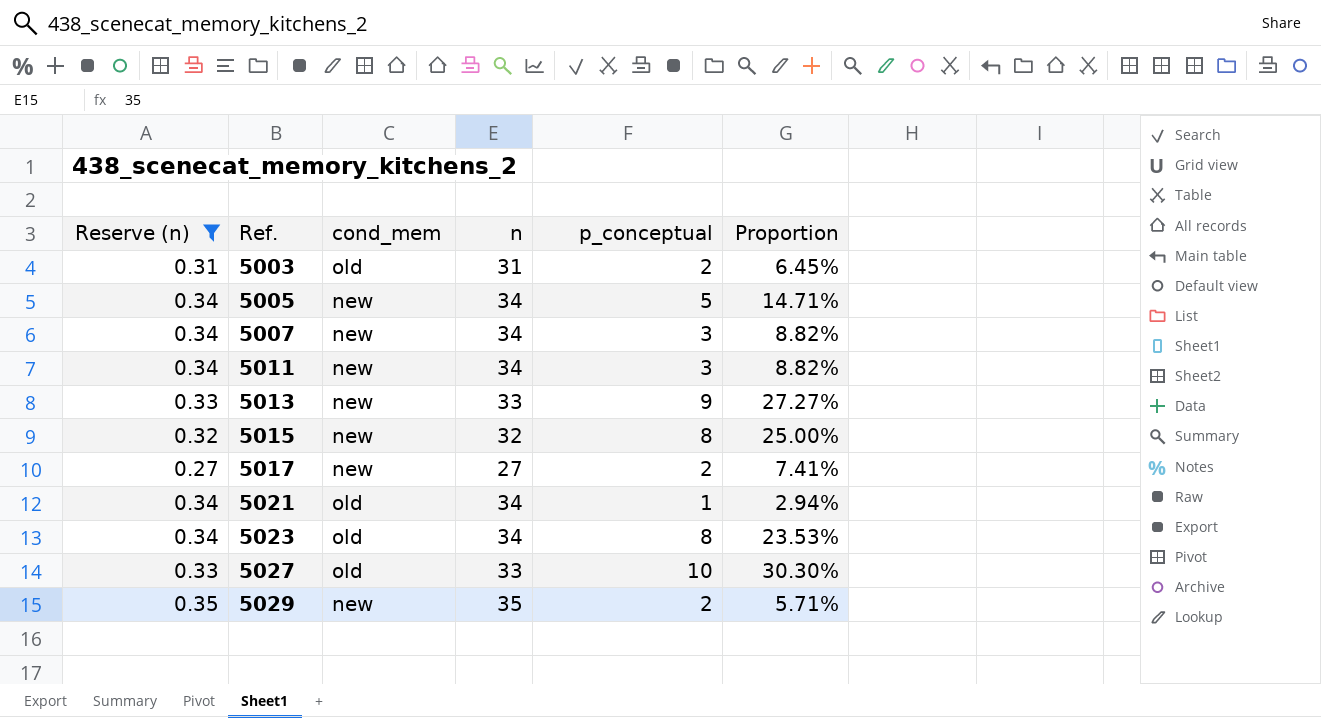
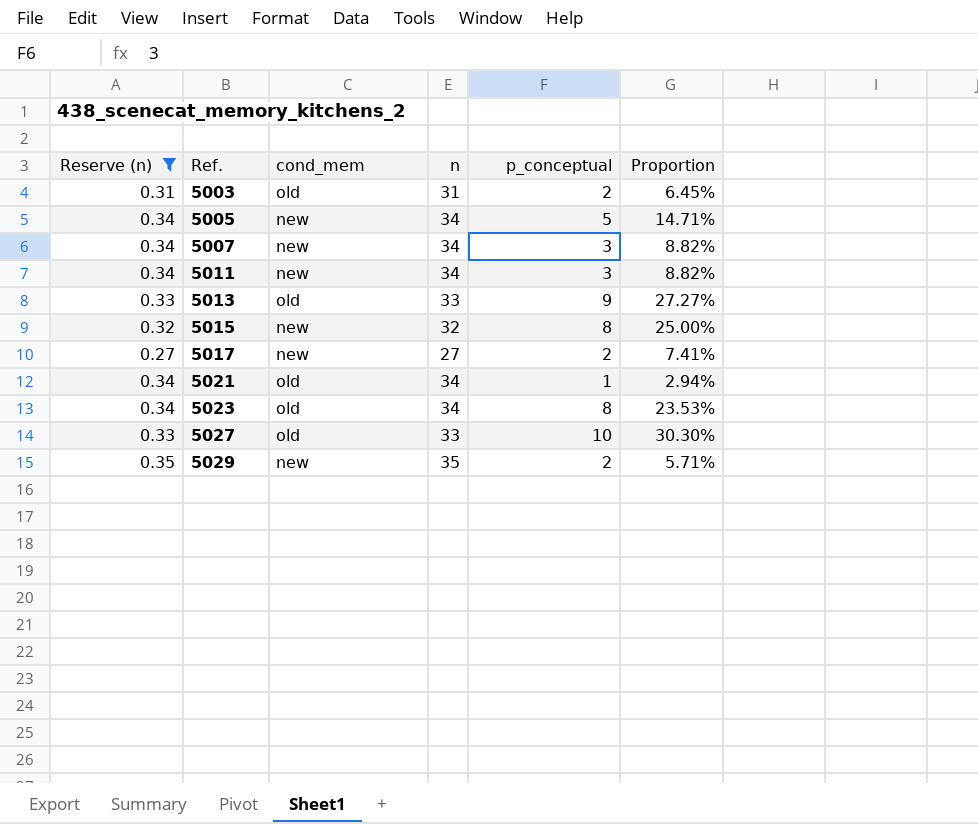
5013 | cond_mem: new -> old

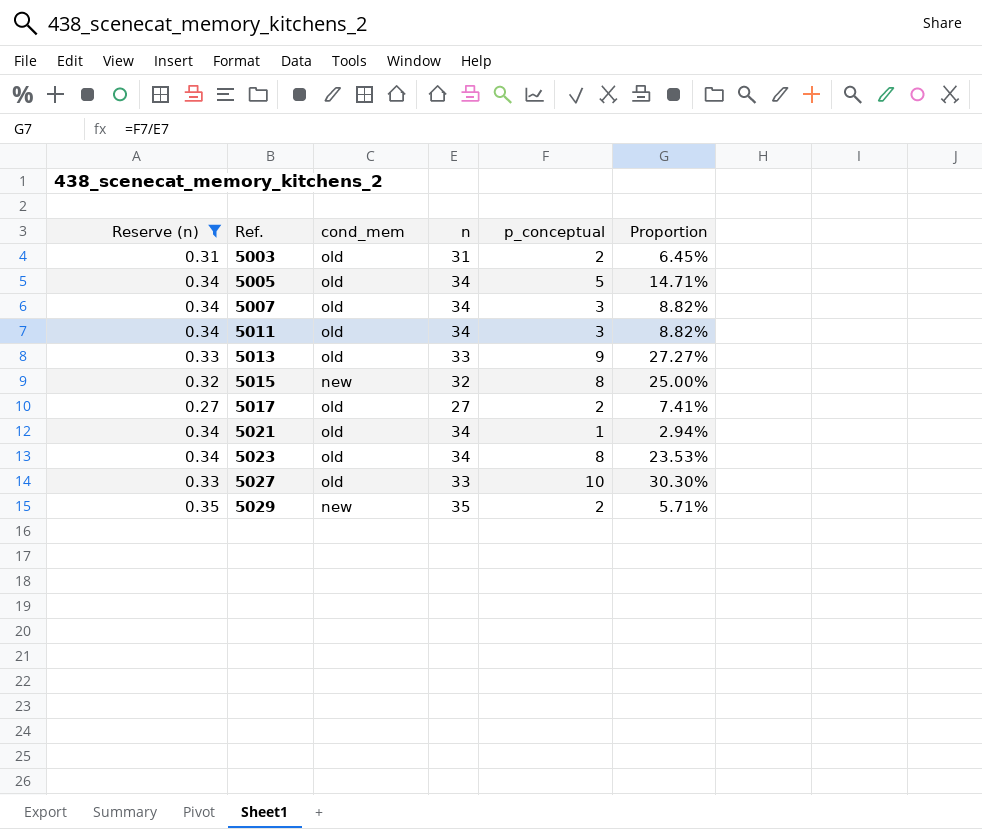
5005 | cond_mem: new -> old
5007 | cond_mem: new -> old
5011 | cond_mem: new -> old
5017 | cond_mem: new -> old

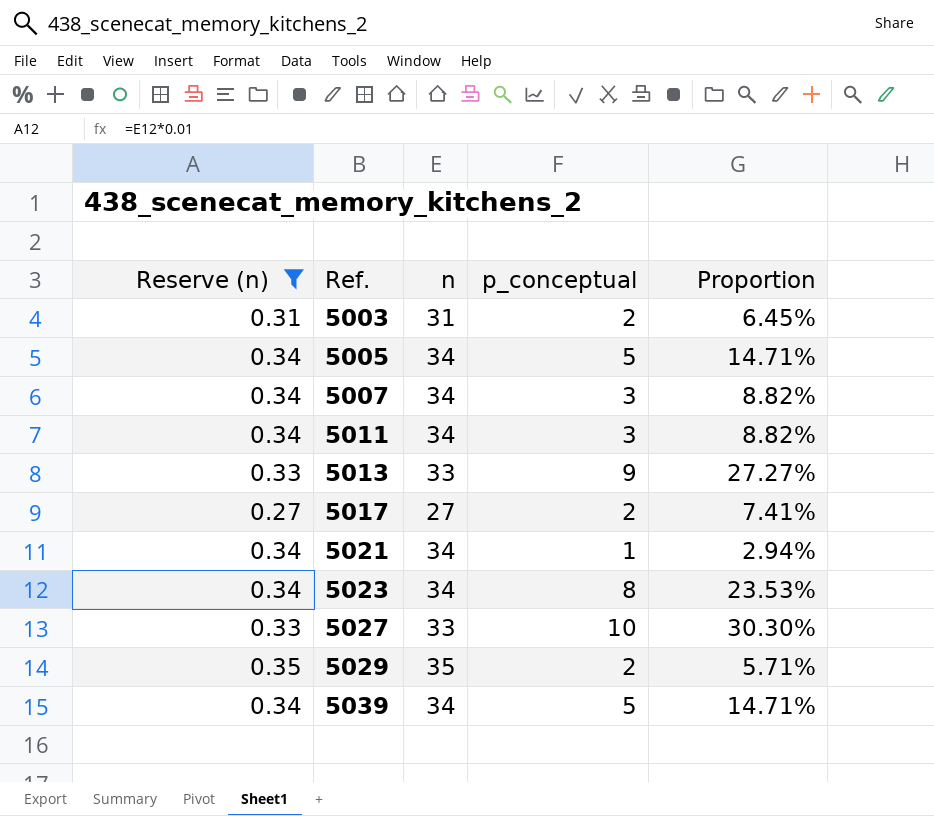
column cond_mem | position: 3 -> none
row 5015: 0.32 | new | 32 | 8 | 25.00% -> none
row 5039: none -> 0.34 | 34 | 5 | 14.71%

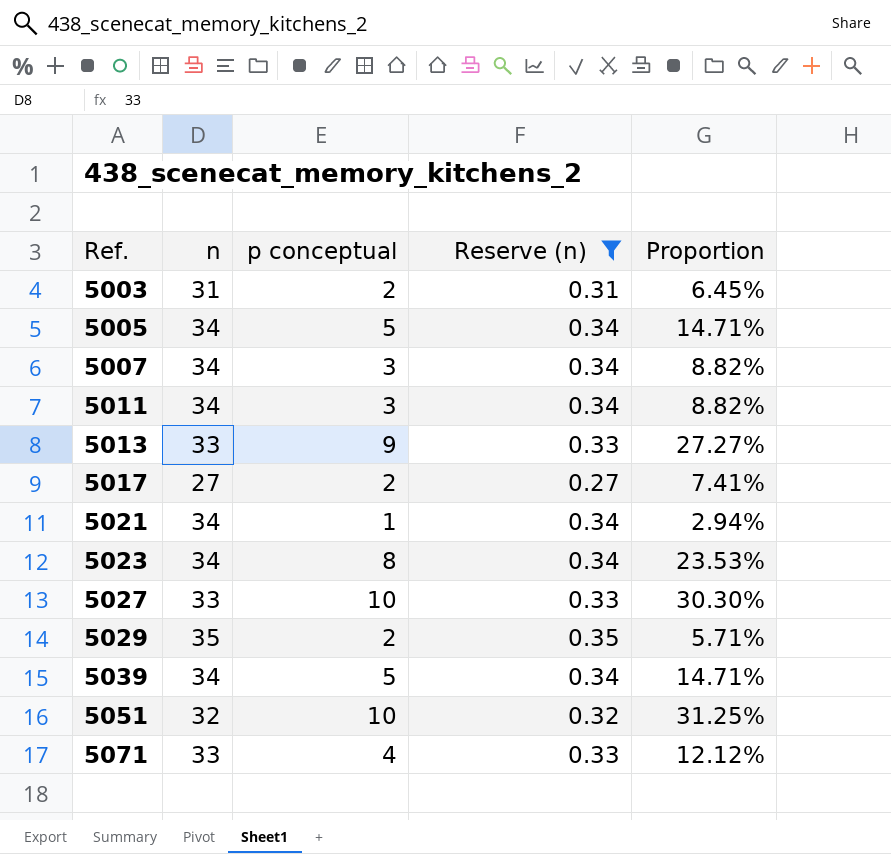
column name: p_conceptual -> p conceptual
column Reserve (n) | position: 1 -> 4
row 5051: none -> 32 | 10 | 0.32 | 31.25%
row 5071: none -> 33 | 4 | 0.33 | 12.12%

